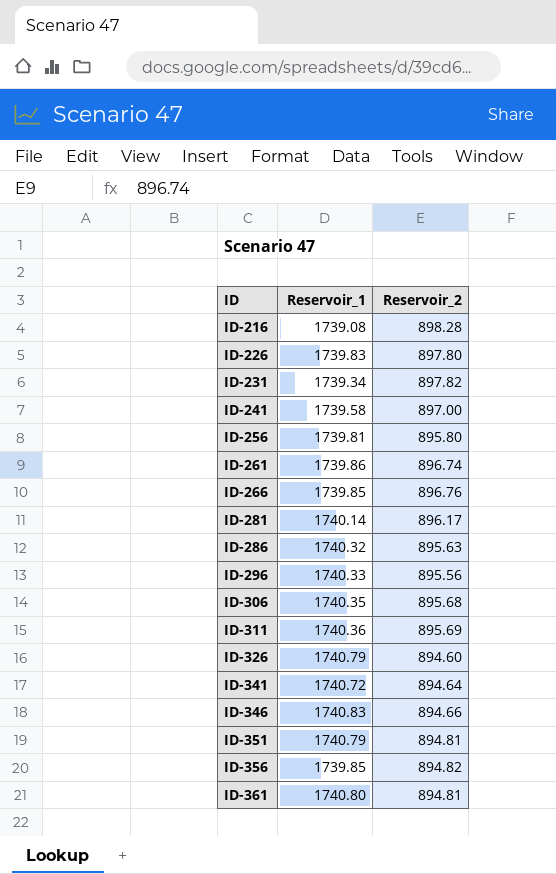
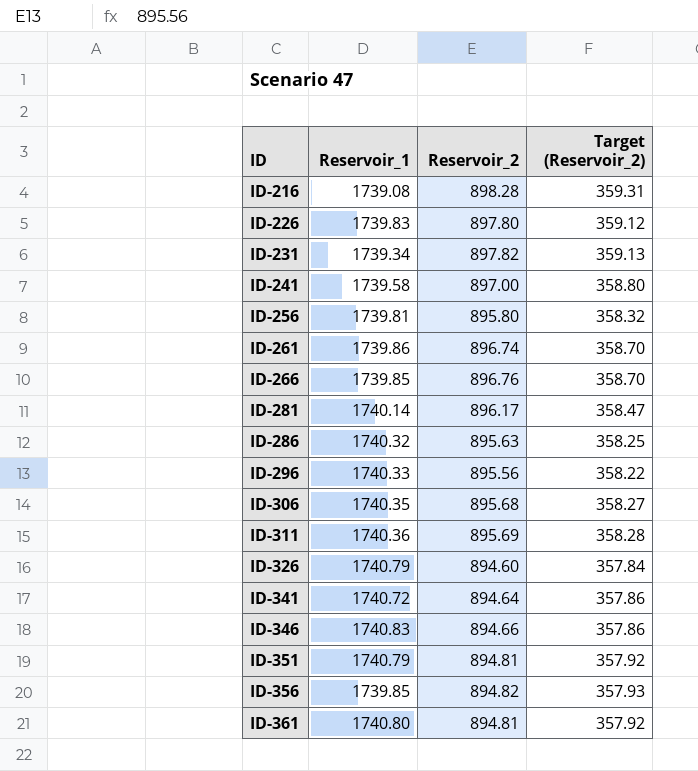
column Target (Reservoir_2) | formula: none -> [Reservoir_2] * 0.4

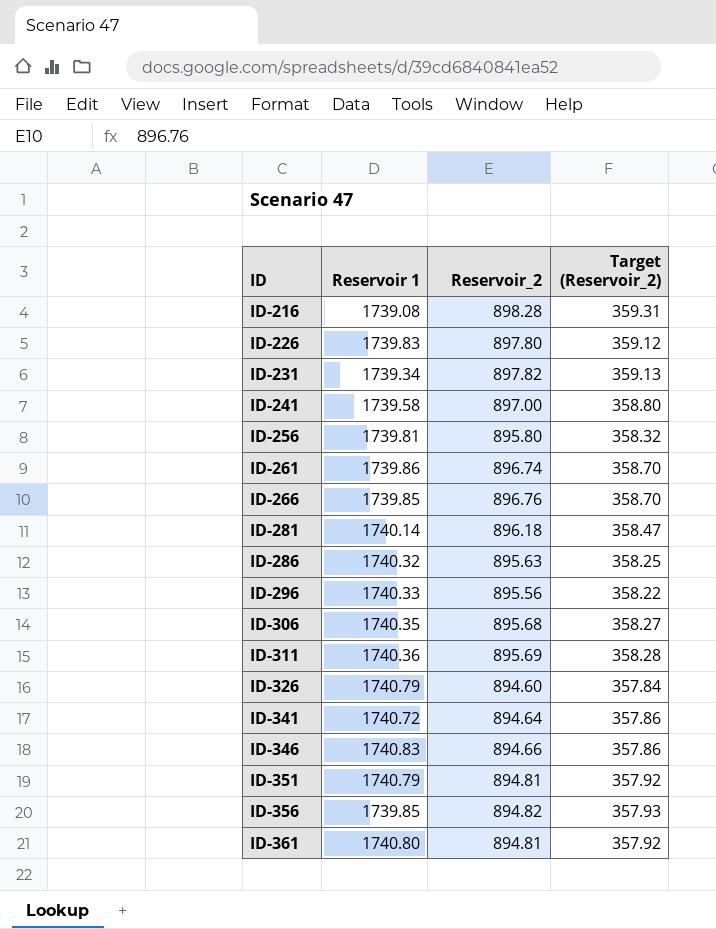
column name: Reservoir_1 -> Reservoir 1
ID-281 | Reservoir_2: 896.17 -> 896.18

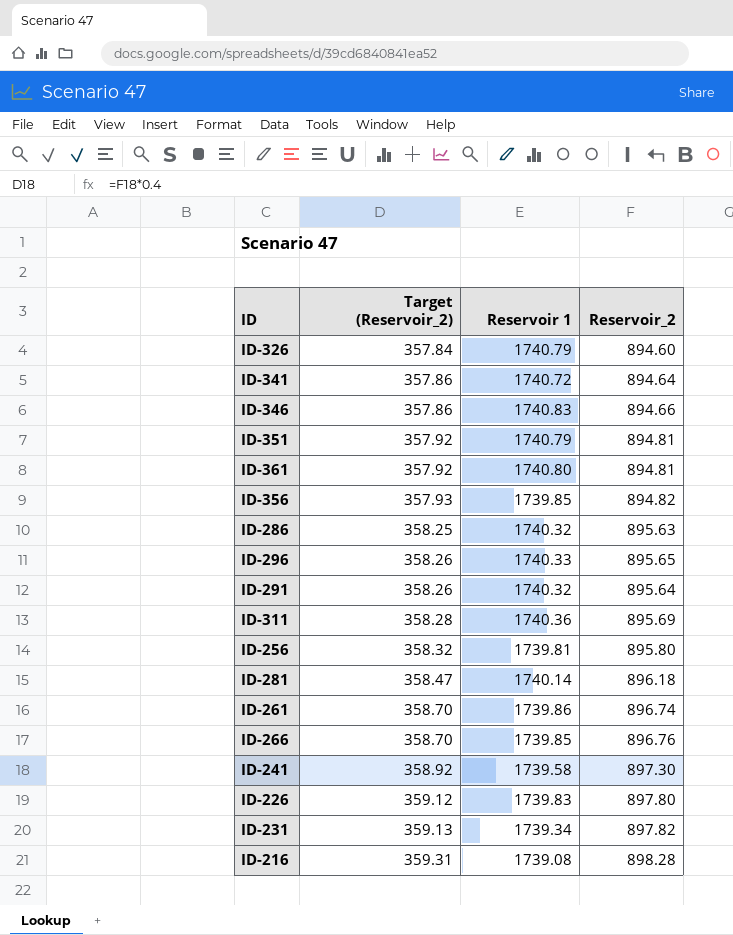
row order: ID ascending -> Target (Reservoir_2) ascending
column Target (Reservoir_2) | position: 4 -> 2
row ID-306: 1740.35 | 895.68 | 358.27 -> none
ID-296 | Target (Reservoir_2): 358.22 -> 358.26
ID-296 | Reservoir_2: 895.56 -> 895.65
row ID-291: none -> 358.26 | 1740.32 | 895.64
ID-241 | Target (Reservoir_2): 358.80 -> 358.92
ID-241 | Reservoir_2: 897.00 -> 897.30

